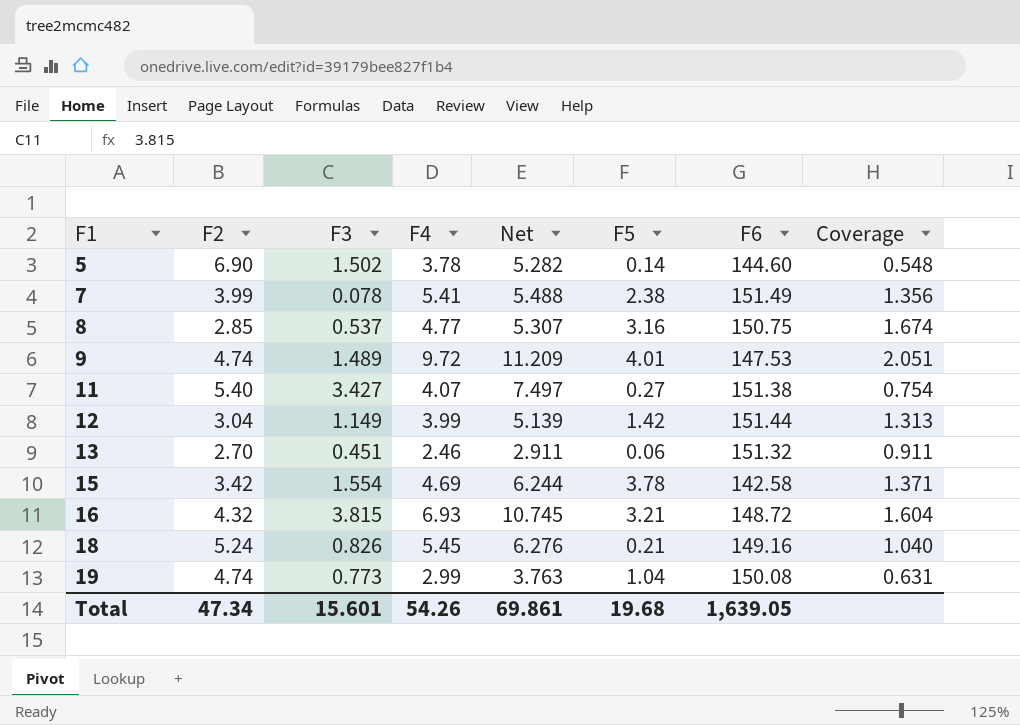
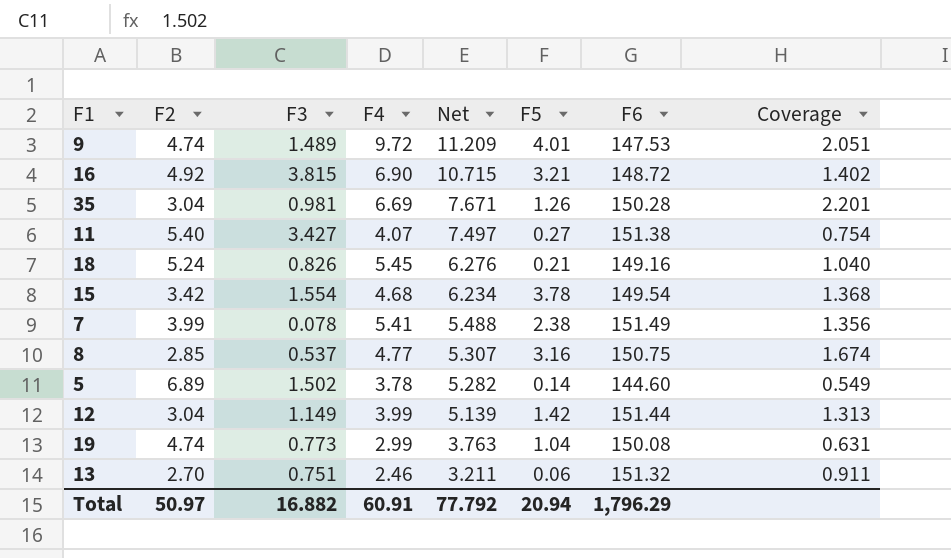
row order: F1 ascending -> Net descending
16 | F2: 4.32 -> 4.92
16 | F4: 6.93 -> 6.90
16 | Net: 10.745 -> 10.715
16 | Coverage: 1.604 -> 1.402
row 35: none -> 3.04 | 0.981 | 6.69 | 7.671 | 1.26 | 150.28 | 2.201
15 | F4: 4.69 -> 4.68
15 | Net: 6.244 -> 6.234
15 | F6: 142.58 -> 149.54
15 | Coverage: 1.371 -> 1.368
5 | F2: 6.90 -> 6.89
5 | Coverage: 0.548 -> 0.549
13 | F3: 0.451 -> 0.751
13 | Net: 2.911 -> 3.211
Total | F2: 47.34 -> 50.97
Total | F3: 15.601 -> 16.882
Total | F4: 54.26 -> 60.91
Total | Net: 69.861 -> 77.792
Total | F5: 19.68 -> 20.94
Total | F6: 1,639.05 -> 1,796.29

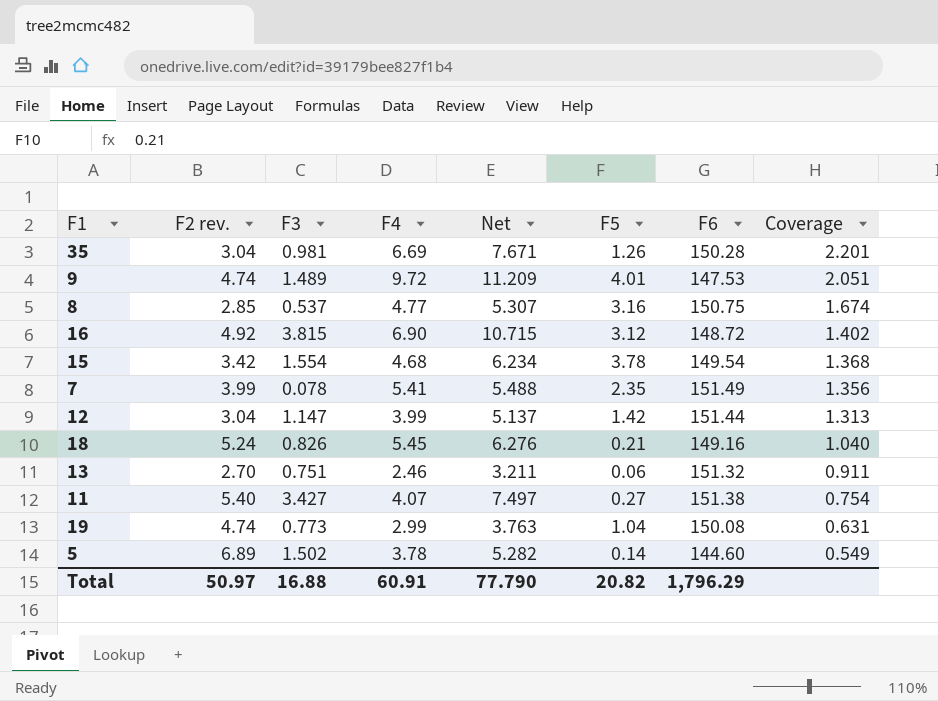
row order: Net descending -> Coverage descending
column name: F2 -> F2 rev.
16 | F5: 3.21 -> 3.12
7 | F5: 2.38 -> 2.35
12 | F3: 1.149 -> 1.147
12 | Net: 5.139 -> 5.137
Total | F3: 16.882 -> 16.88
Total | Net: 77.792 -> 77.790
Total | F5: 20.94 -> 20.82

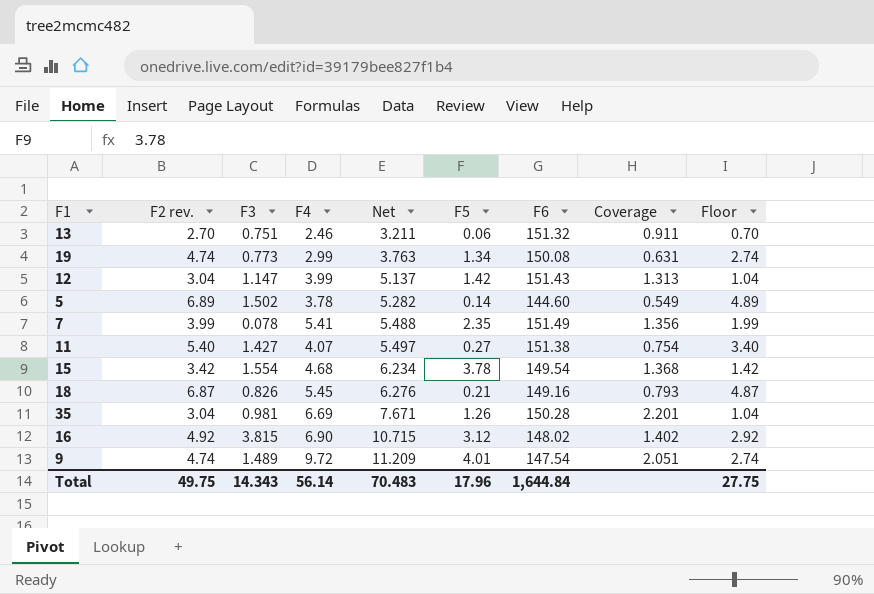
row order: Coverage descending -> Net ascending
column Floor | formula: none -> [F2 rev.] - 2
row 8: 2.85 | 0.537 | 4.77 | 5.307 | 3.16 | 150.75 | 1.674 -> none
19 | F5: 1.04 -> 1.34
12 | F6: 151.44 -> 151.43
11 | F3: 3.427 -> 1.427
11 | Net: 7.497 -> 5.497
18 | F2 rev.: 5.24 -> 6.87
18 | Coverage: 1.040 -> 0.793
16 | F6: 148.72 -> 148.02
9 | F6: 147.53 -> 147.54
Total | F2 rev.: 50.97 -> 49.75
Total | F3: 16.88 -> 14.343
Total | F4: 60.91 -> 56.14
Total | Net: 77.790 -> 70.483
Total | F5: 20.82 -> 17.96
Total | F6: 1,796.29 -> 1,644.84

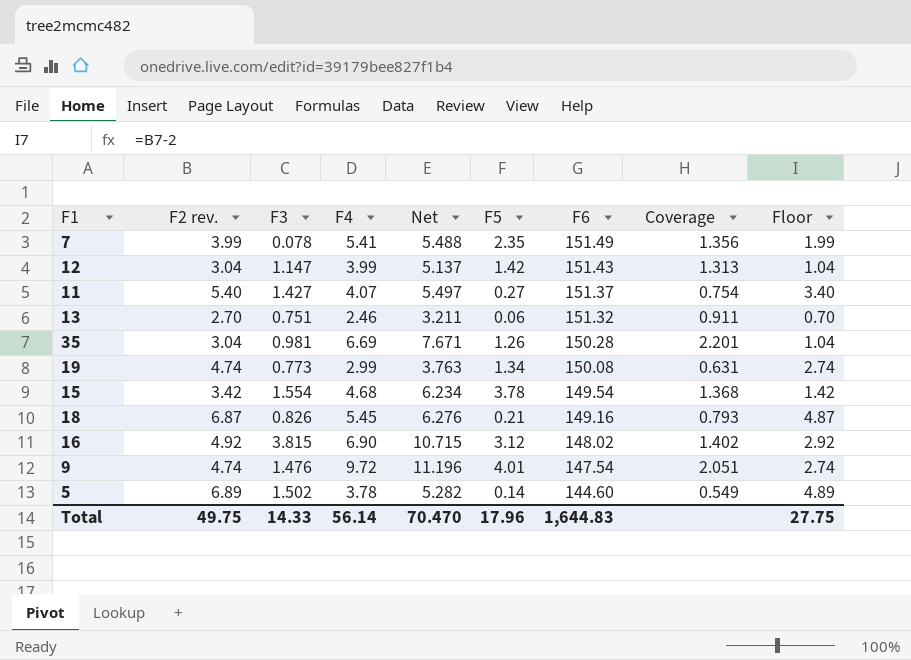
row order: Net ascending -> F6 descending
11 | F6: 151.38 -> 151.37
9 | F3: 1.489 -> 1.476
9 | Net: 11.209 -> 11.196
Total | F3: 14.343 -> 14.33
Total | Net: 70.483 -> 70.470
Total | F6: 1,644.84 -> 1,644.83

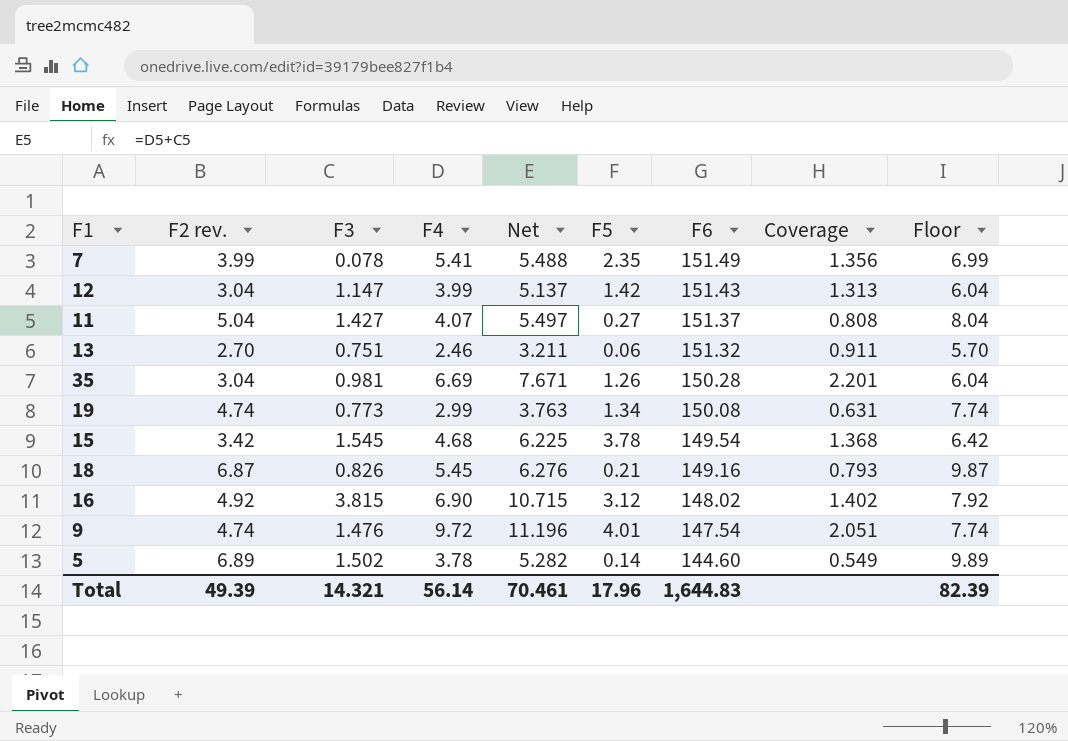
column Floor | formula: [F2 rev.] - 2 -> [F2 rev.] + 3
11 | F2 rev.: 5.40 -> 5.04
11 | Coverage: 0.754 -> 0.808
15 | F3: 1.554 -> 1.545
15 | Net: 6.234 -> 6.225
Total | F2 rev.: 49.75 -> 49.39
Total | F3: 14.33 -> 14.321
Total | Net: 70.470 -> 70.461
Total | Floor: 27.75 -> 82.39

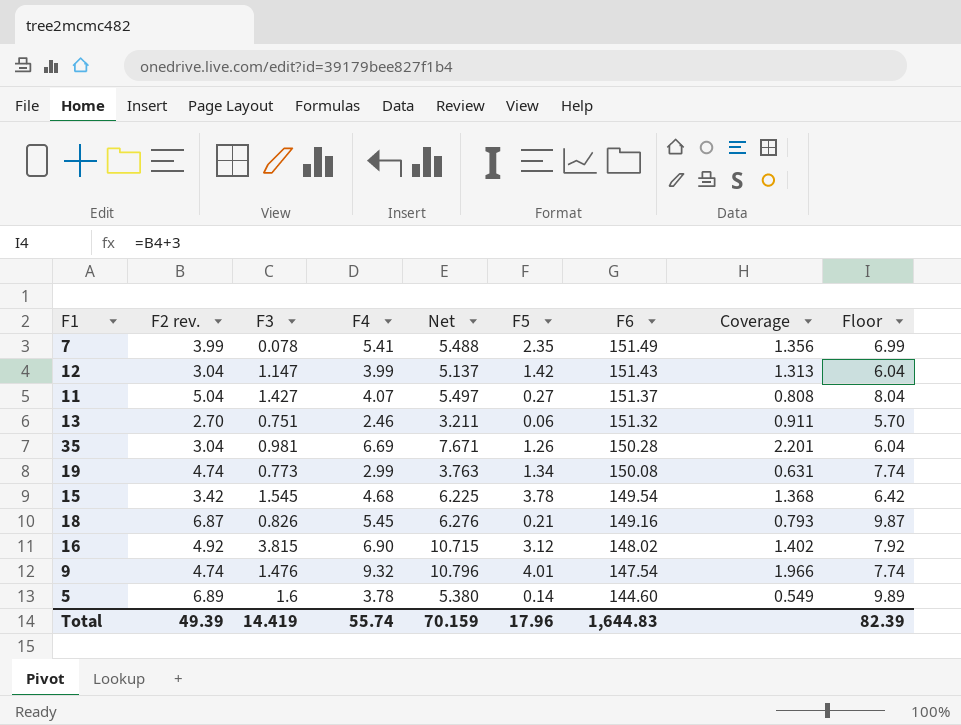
9 | F4: 9.72 -> 9.32
9 | Net: 11.196 -> 10.796
9 | Coverage: 2.051 -> 1.966
5 | F3: 1.502 -> 1.6
5 | Net: 5.282 -> 5.380
Total | F3: 14.321 -> 14.419
Total | F4: 56.14 -> 55.74
Total | Net: 70.461 -> 70.159

